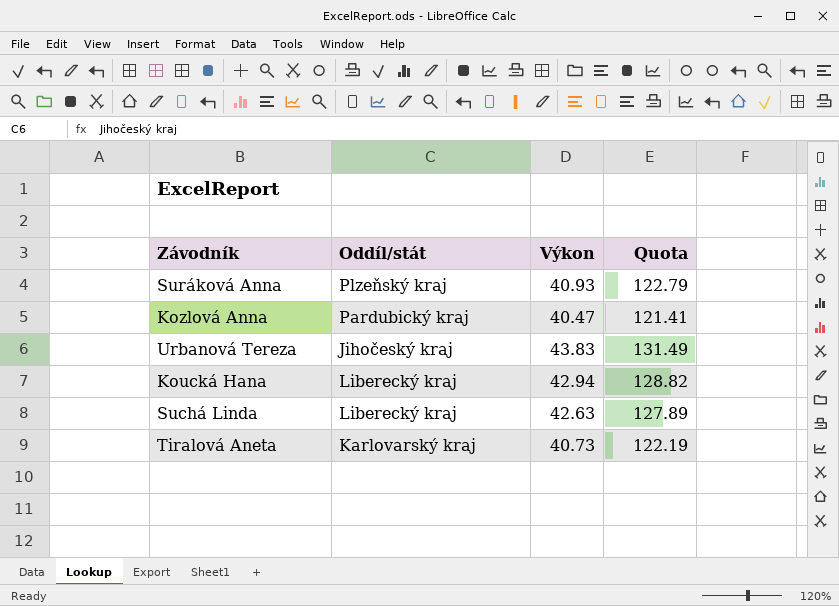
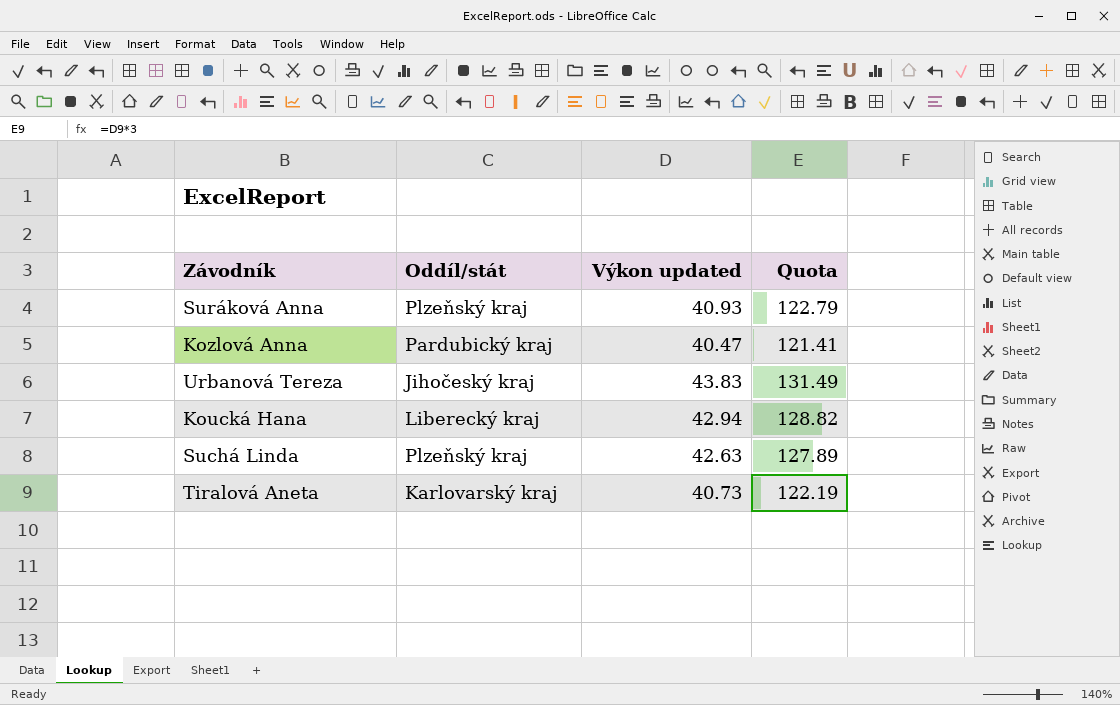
column name: Výkon -> Výkon updated
Suchá Linda | Oddíl/stát: Liberecký kraj -> Plzeňský kraj

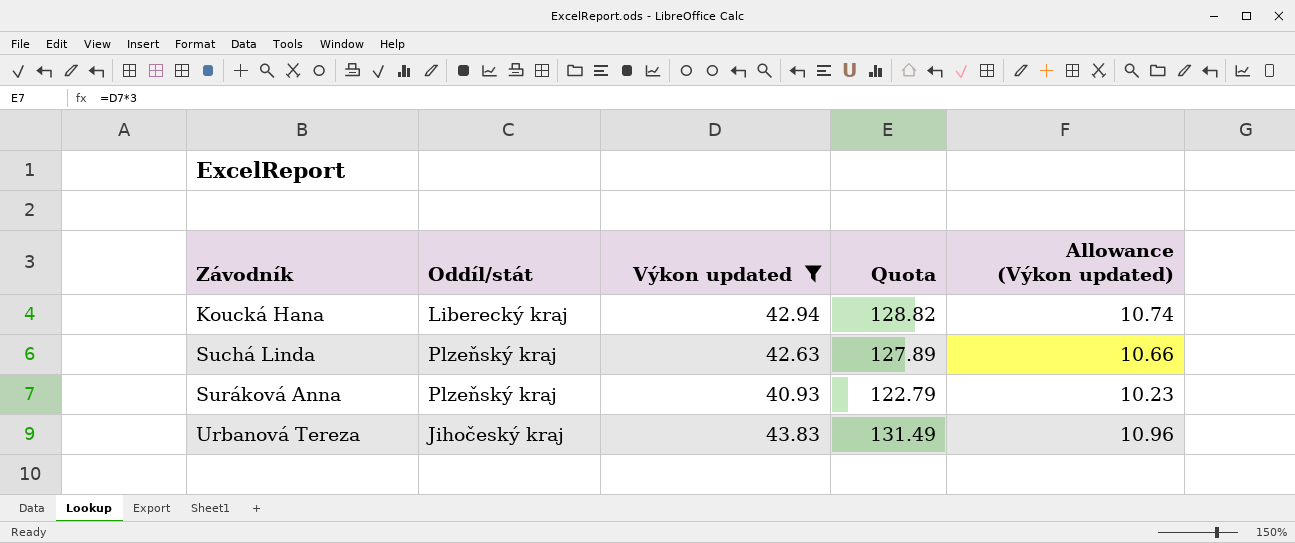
filter: none -> Výkon updated >= 40.93
row order: none -> Závodník ascending
column Allowance (Výkon updated) | formula: none -> [Výkon updated] * 0.25

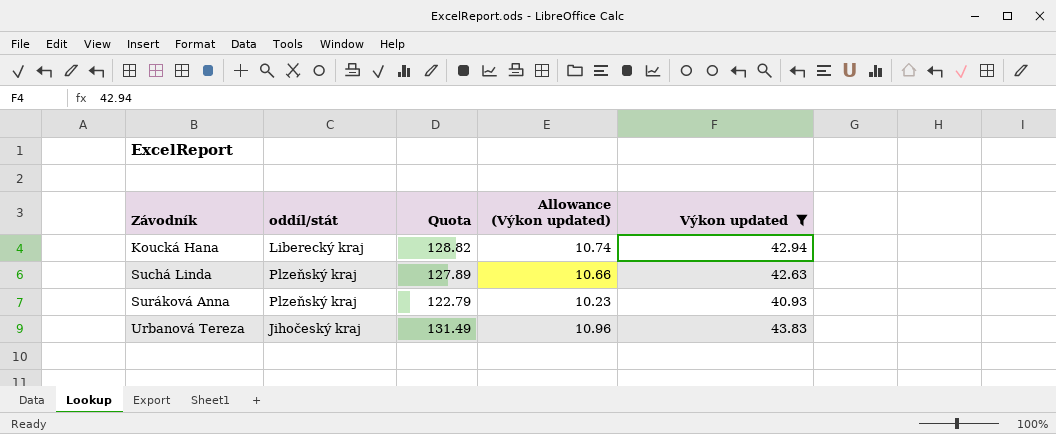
column name: Oddíl/stát -> oddíl/stát
column Výkon updated | position: 3 -> 5

